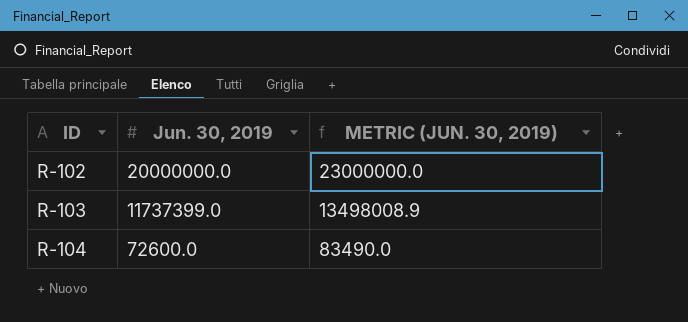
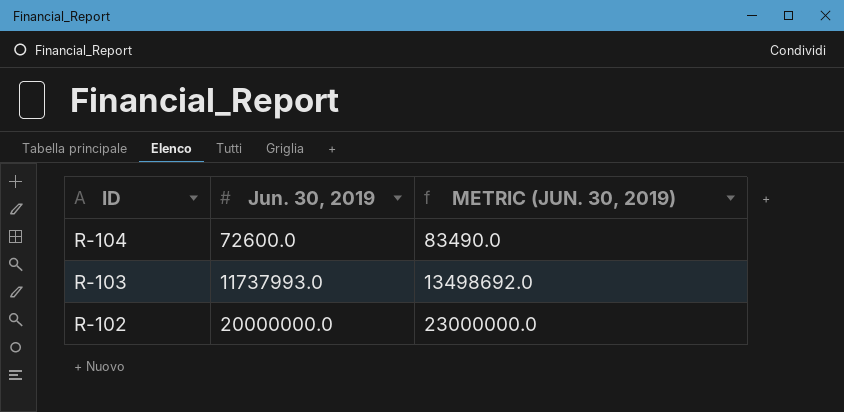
row order: ID ascending -> ID descending
R-103 | Jun. 30, 2019: 11737399.0 -> 11737993.0
R-103 | METRIC (JUN. 30, 2019): 13498008.9 -> 13498692.0

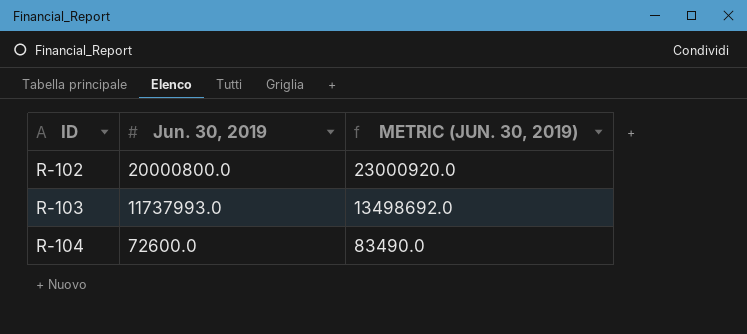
row order: ID descending -> ID ascending
R-102 | Jun. 30, 2019: 20000000.0 -> 20000800.0
R-102 | METRIC (JUN. 30, 2019): 23000000.0 -> 23000920.0

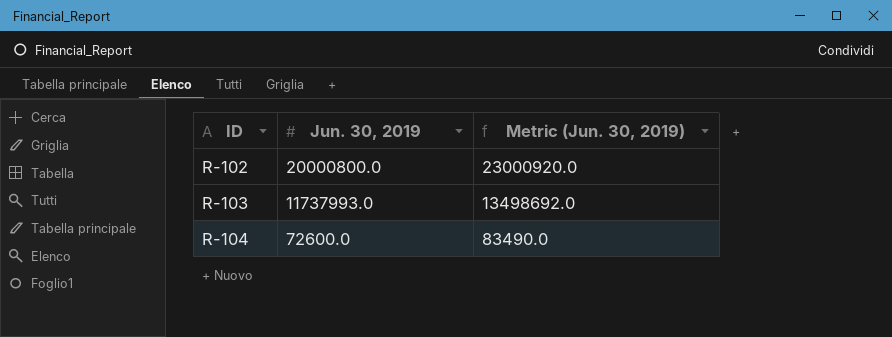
column name: METRIC (JUN. 30, 2019) -> Metric (Jun. 30, 2019)

